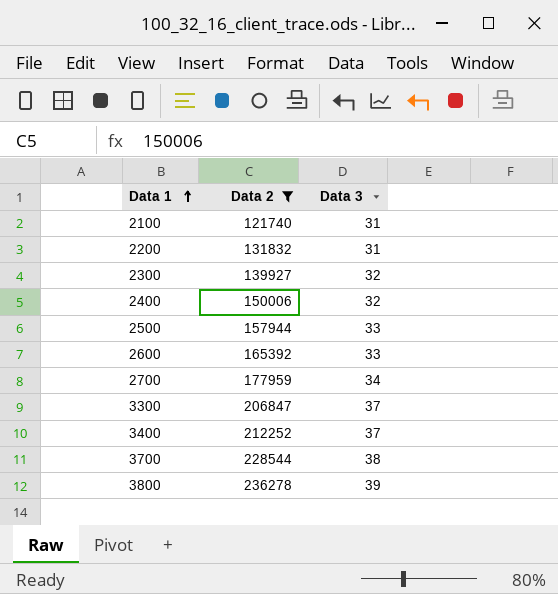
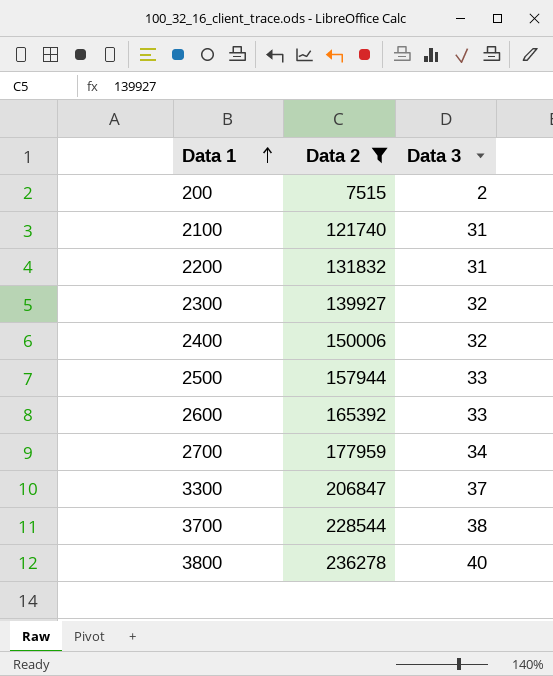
row 3400: 212252 | 37 -> none
row 200: none -> 7515 | 2
3800 | Data 3: 39 -> 40

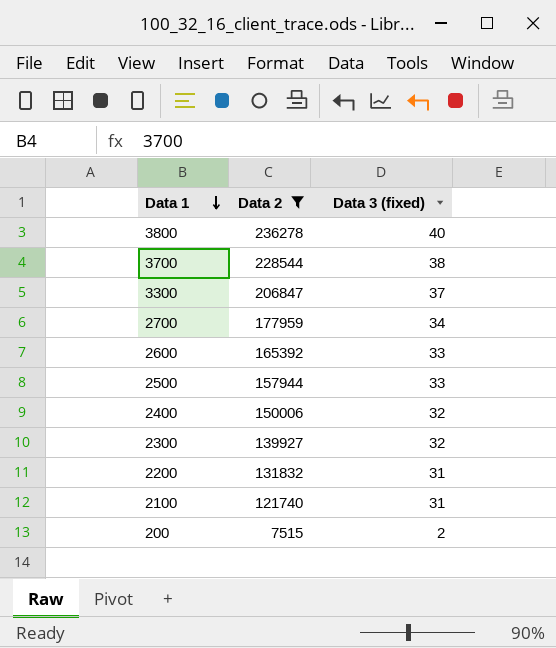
row order: Data 1 ascending -> Data 1 descending
column name: Data 3 -> Data 3 (fixed)

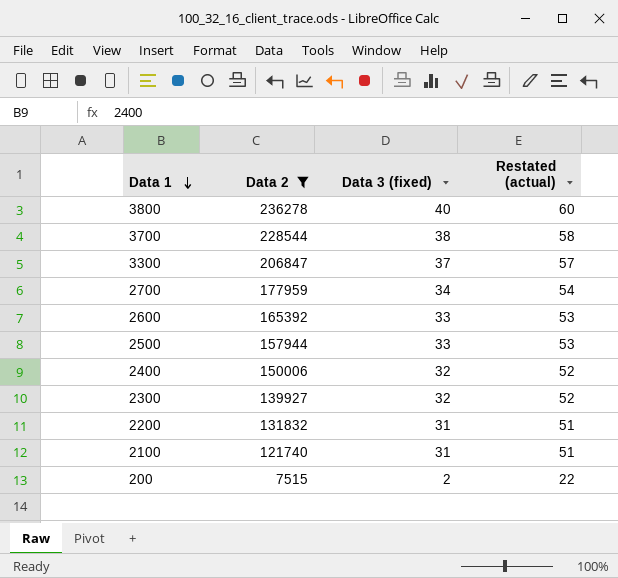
column Restated (actual) | formula: none -> [Data 3 (fixed)] + 20

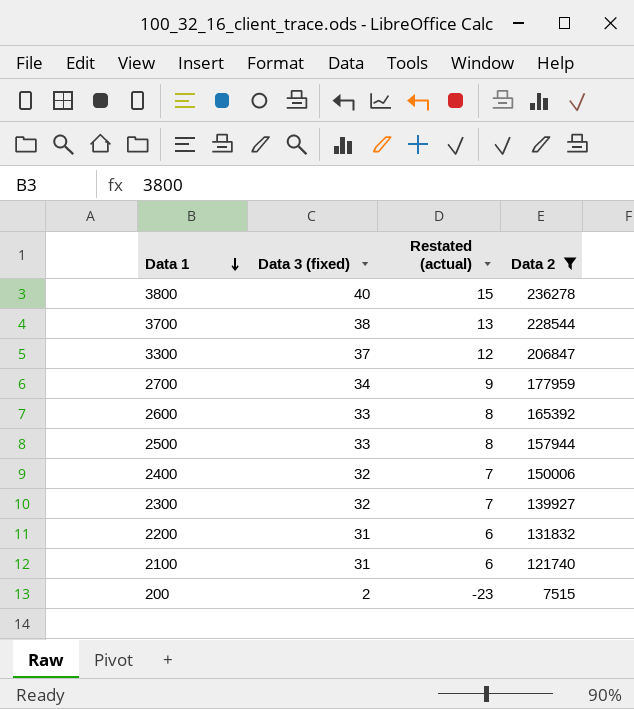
column Restated (actual) | formula: [Data 3 (fixed)] + 20 -> [Data 3 (fixed)] - 25
column Data 2 | position: 2 -> 4

